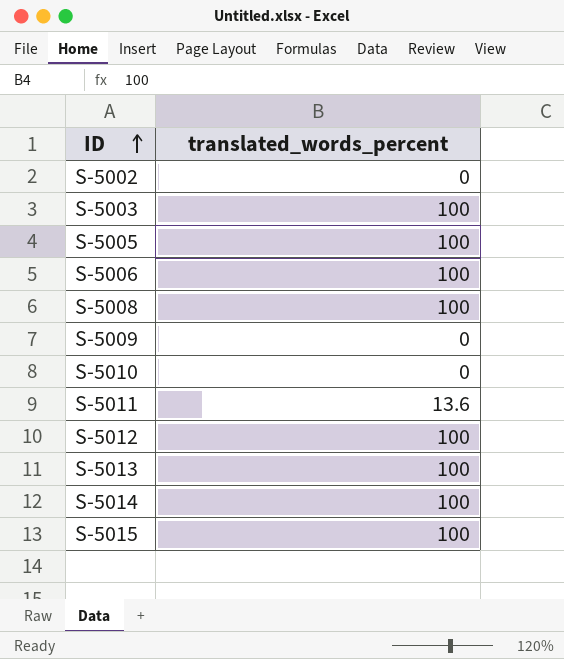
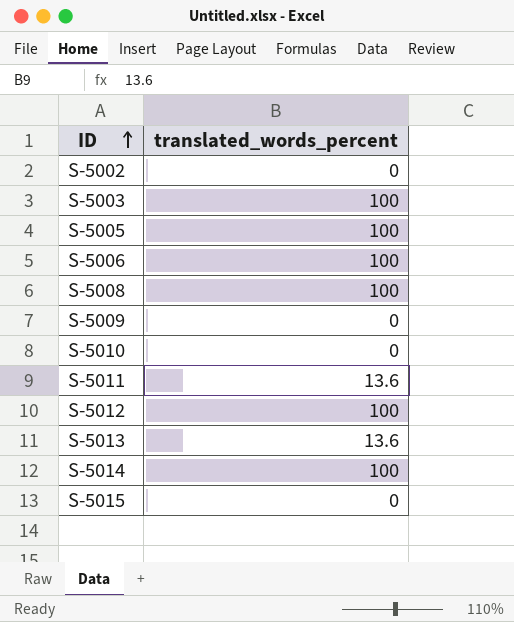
S-5013 | translated_words_percent: 100 -> 13.6
S-5015 | translated_words_percent: 100 -> 0

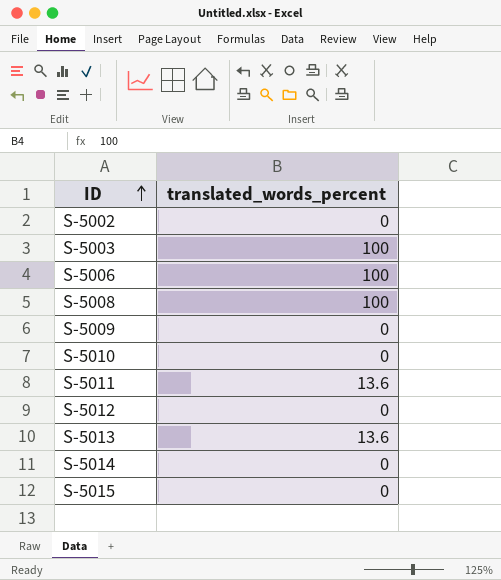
row S-5005: 100 -> none
S-5012 | translated_words_percent: 100 -> 0
S-5014 | translated_words_percent: 100 -> 0

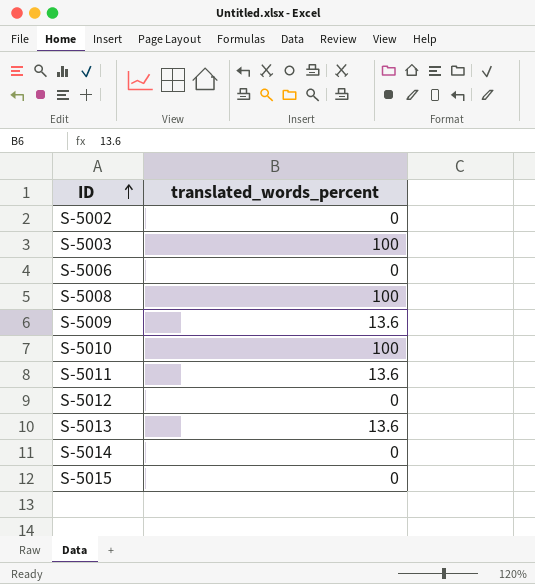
S-5006 | translated_words_percent: 100 -> 0
S-5009 | translated_words_percent: 0 -> 13.6
S-5010 | translated_words_percent: 0 -> 100

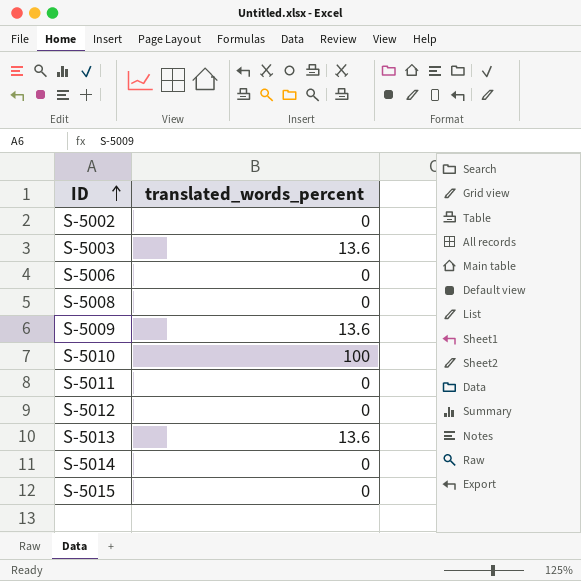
S-5003 | translated_words_percent: 100 -> 13.6
S-5008 | translated_words_percent: 100 -> 0
S-5011 | translated_words_percent: 13.6 -> 0

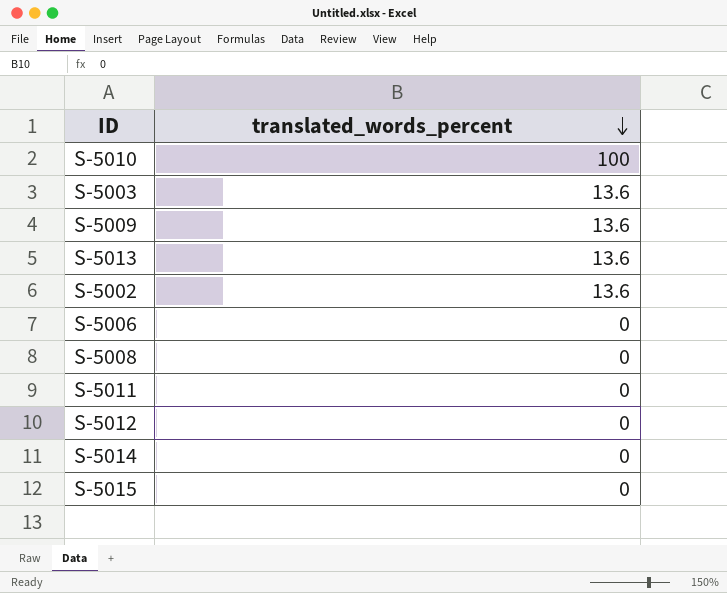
row order: ID ascending -> translated_words_percent descending
S-5002 | translated_words_percent: 0 -> 13.6

